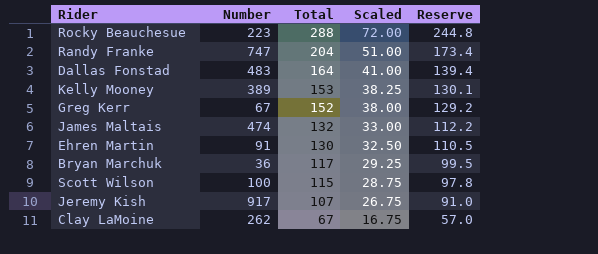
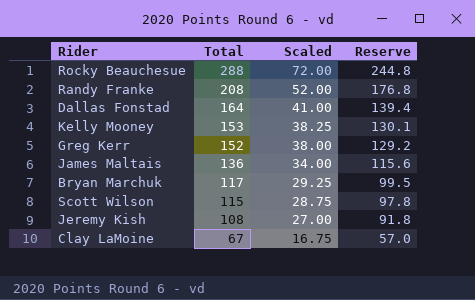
column Number | position: 2 -> none
row Ehren Martin: 91 | 130 | 32.50 | 110.5 -> none
Randy Franke | Total: 204 -> 208
Randy Franke | Scaled: 51.00 -> 52.00
Randy Franke | Reserve: 173.4 -> 176.8
James Maltais | Total: 132 -> 136
James Maltais | Scaled: 33.00 -> 34.00
James Maltais | Reserve: 112.2 -> 115.6
Jeremy Kish | Total: 107 -> 108
Jeremy Kish | Scaled: 26.75 -> 27.00
Jeremy Kish | Reserve: 91.0 -> 91.8

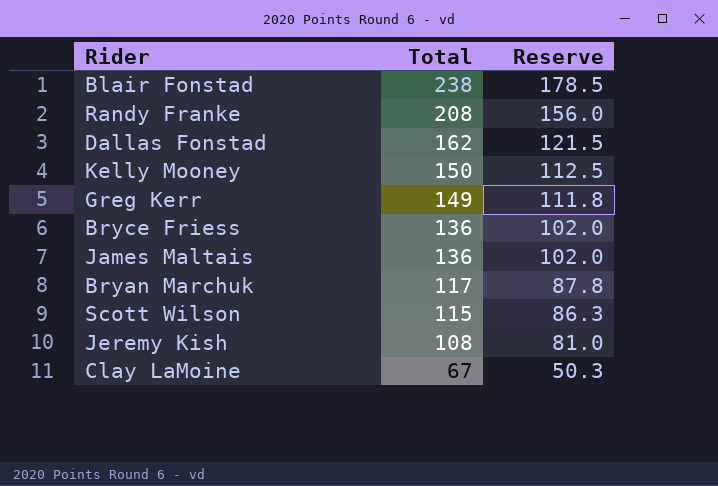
column Scaled | formula: [Total] * 0.25 -> none
column Reserve | formula: [Total] * 0.85 -> [Total] * 0.75
row Rocky Beauchesue: 288 | 72.00 | 244.8 -> none
row Blair Fonstad: none -> 238 | 178.5
Dallas Fonstad | Total: 164 -> 162
Kelly Mooney | Total: 153 -> 150
Greg Kerr | Total: 152 -> 149
row Bryce Friess: none -> 136 | 102.0

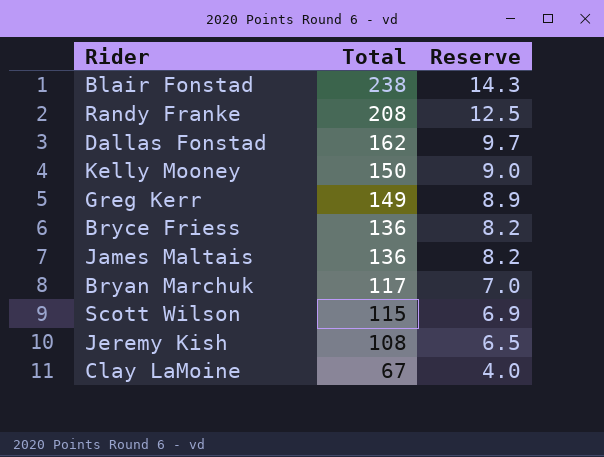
column Reserve | formula: [Total] * 0.75 -> [Total] * 0.06

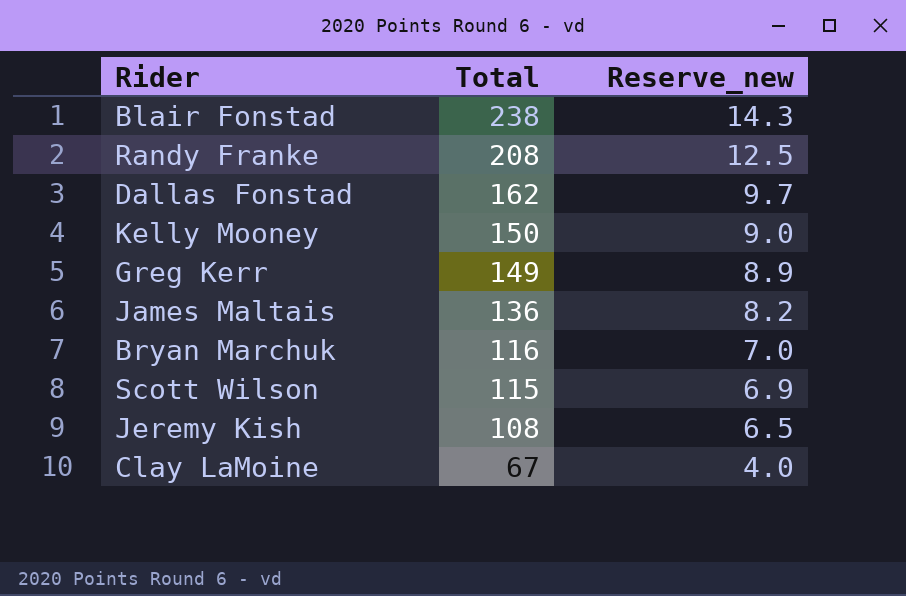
column name: Reserve -> Reserve_new
row Bryce Friess: 136 | 8.2 -> none
Bryan Marchuk | Total: 117 -> 116

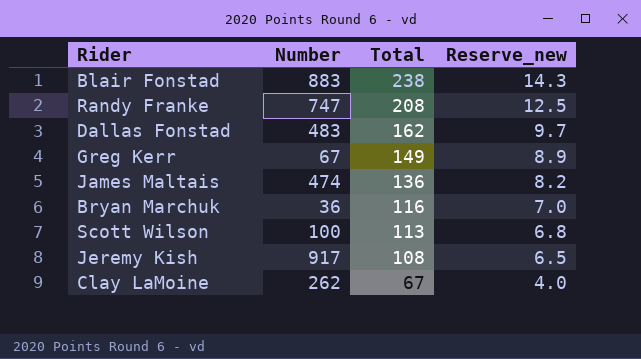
column Number | position: none -> 2
row Kelly Mooney: 150 | 9.0 -> none
Scott Wilson | Total: 115 -> 113
Scott Wilson | Reserve_new: 6.9 -> 6.8

